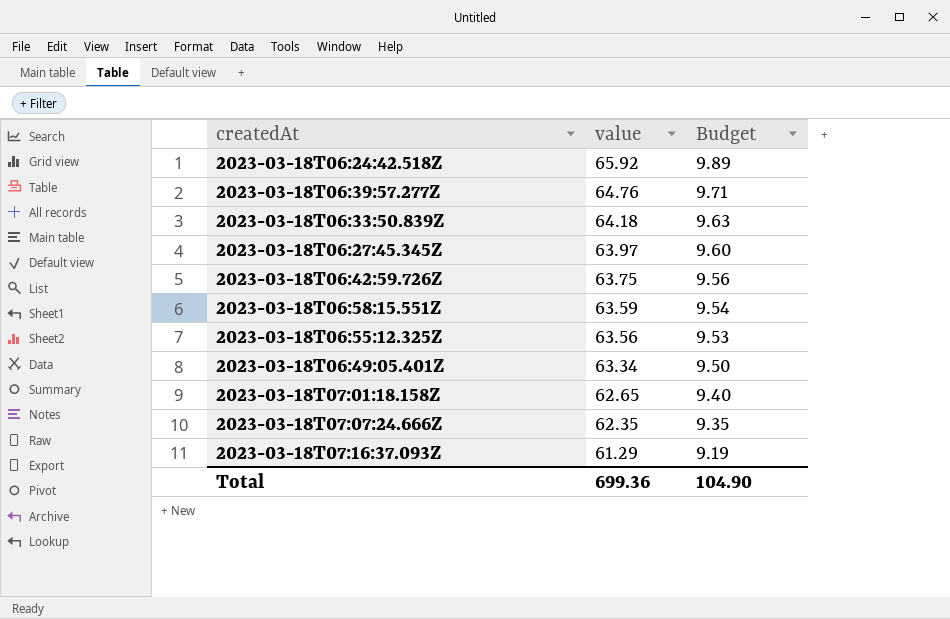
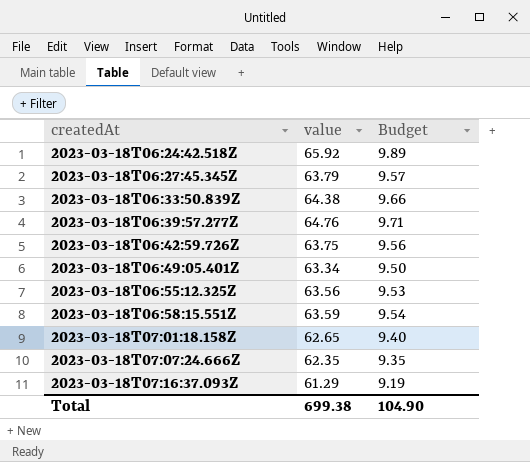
row order: value descending -> createdAt ascending
2023-03-18T06:27:45.345Z | value: 63.97 -> 63.79
2023-03-18T06:27:45.345Z | Budget: 9.60 -> 9.57
2023-03-18T06:33:50.839Z | value: 64.18 -> 64.38
2023-03-18T06:33:50.839Z | Budget: 9.63 -> 9.66
Total | value: 699.36 -> 699.38

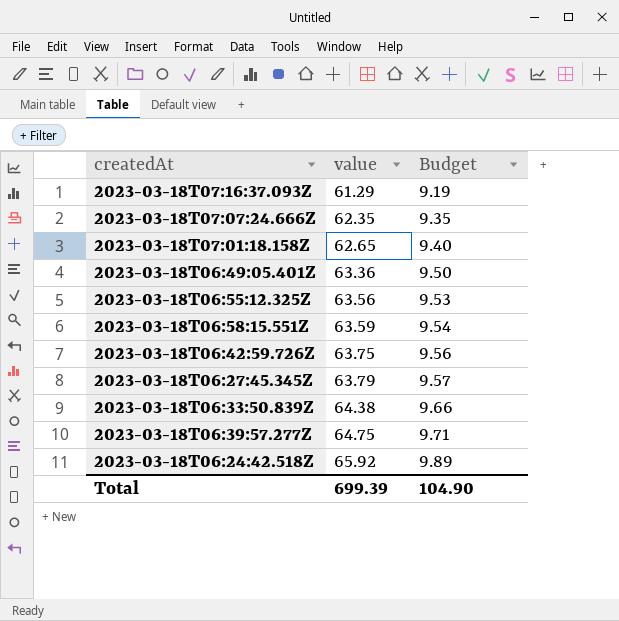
row order: createdAt ascending -> value ascending
2023-03-18T06:49:05.401Z | value: 63.34 -> 63.36
2023-03-18T06:39:57.277Z | value: 64.76 -> 64.75
Total | value: 699.38 -> 699.39

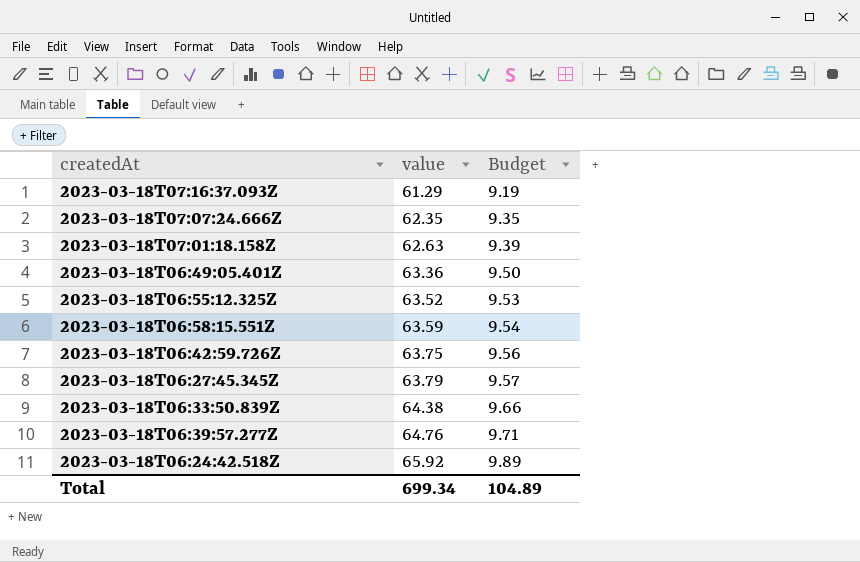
2023-03-18T07:01:18.158Z | value: 62.65 -> 62.63
2023-03-18T07:01:18.158Z | Budget: 9.40 -> 9.39
2023-03-18T06:55:12.325Z | value: 63.56 -> 63.52
2023-03-18T06:39:57.277Z | value: 64.75 -> 64.76
Total | value: 699.39 -> 699.34
Total | Budget: 104.90 -> 104.89

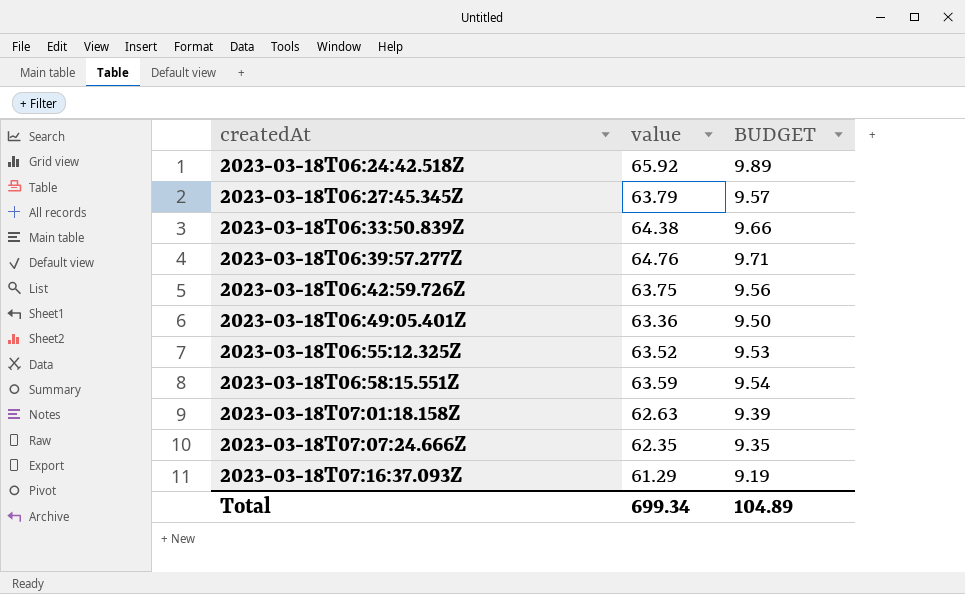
row order: value ascending -> createdAt ascending
column name: Budget -> BUDGET

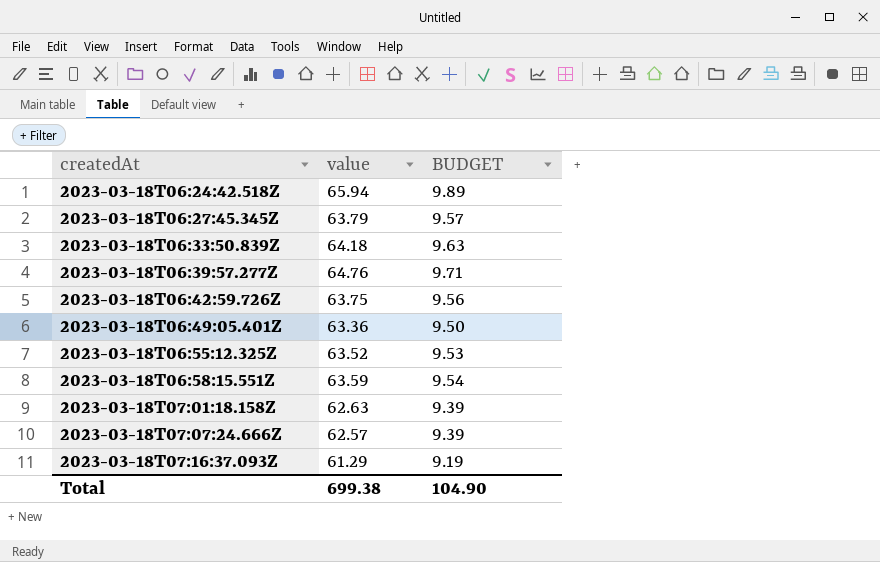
2023-03-18T06:24:42.518Z | value: 65.92 -> 65.94
2023-03-18T06:33:50.839Z | value: 64.38 -> 64.18
2023-03-18T06:33:50.839Z | BUDGET: 9.66 -> 9.63
2023-03-18T07:07:24.666Z | value: 62.35 -> 62.57
2023-03-18T07:07:24.666Z | BUDGET: 9.35 -> 9.39
Total | value: 699.34 -> 699.38
Total | BUDGET: 104.89 -> 104.90

